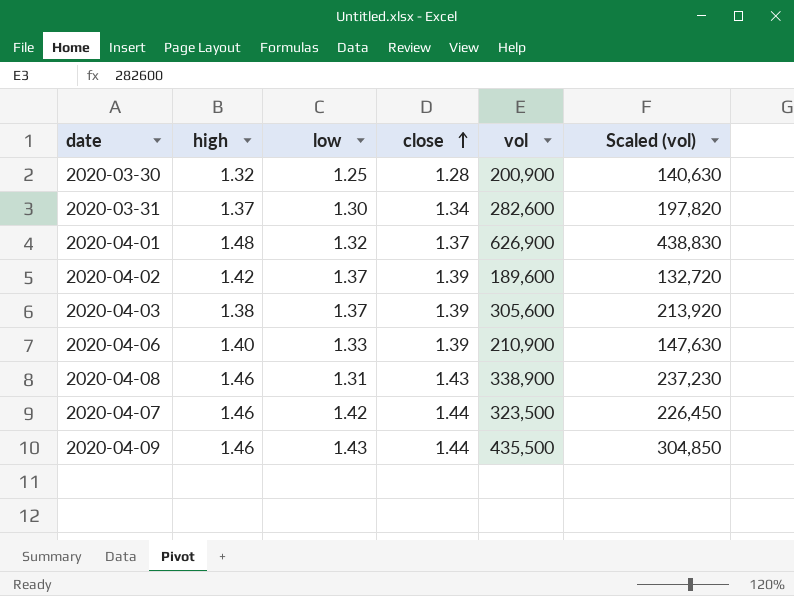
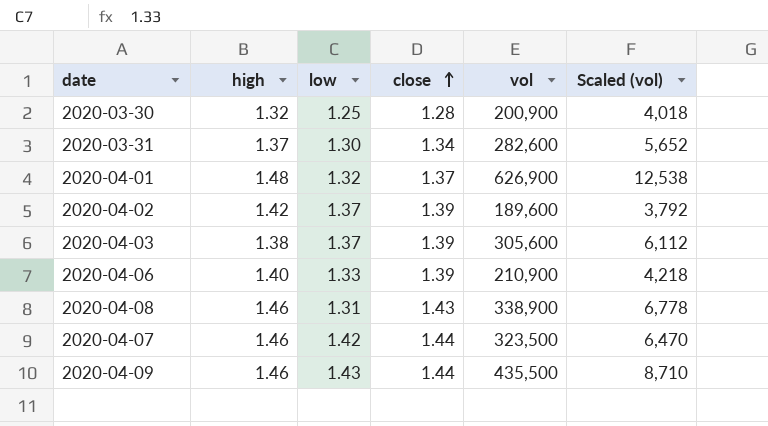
column Scaled (vol) | formula: [vol] * 0.7 -> [vol] * 0.02

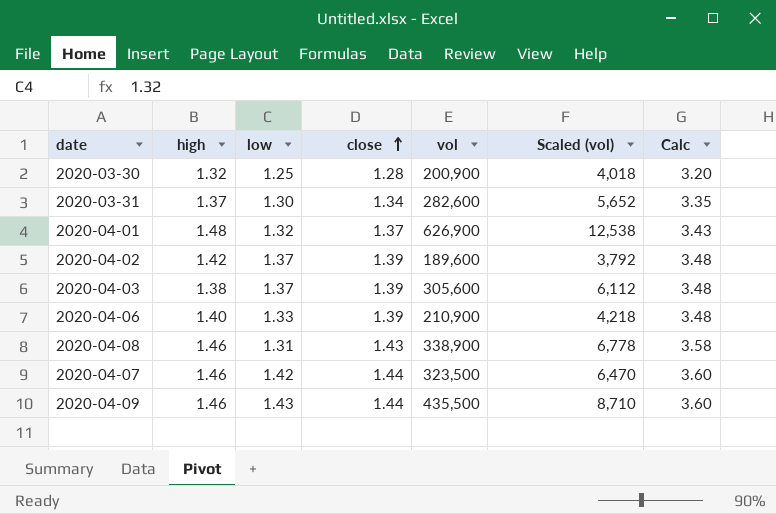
column Calc | formula: none -> [close] * 2.5

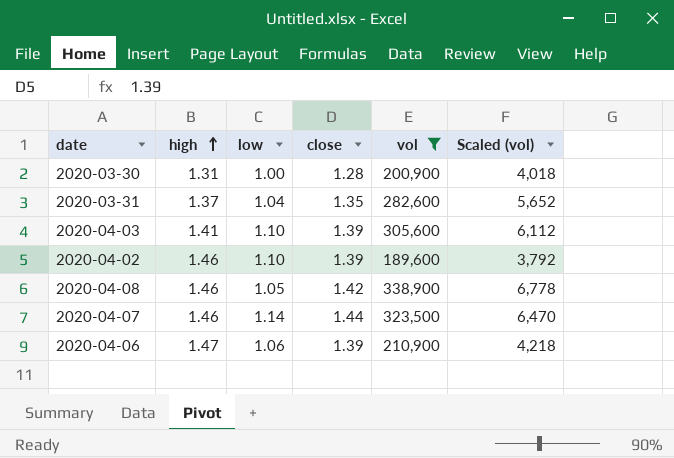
filter: none -> vol <= 338,900
row order: close ascending -> high ascending
column Calc | formula: [close] * 2.5 -> none
2020-03-30 | high: 1.32 -> 1.31
2020-03-30 | low: 1.25 -> 1.00
2020-03-31 | low: 1.30 -> 1.04
2020-03-31 | close: 1.34 -> 1.35
2020-04-03 | high: 1.38 -> 1.41
2020-04-03 | low: 1.37 -> 1.10
2020-04-02 | high: 1.42 -> 1.46
2020-04-02 | low: 1.37 -> 1.10
2020-04-08 | low: 1.31 -> 1.05
2020-04-08 | close: 1.43 -> 1.42
2020-04-07 | low: 1.42 -> 1.14
2020-04-06 | high: 1.40 -> 1.47
2020-04-06 | low: 1.33 -> 1.06

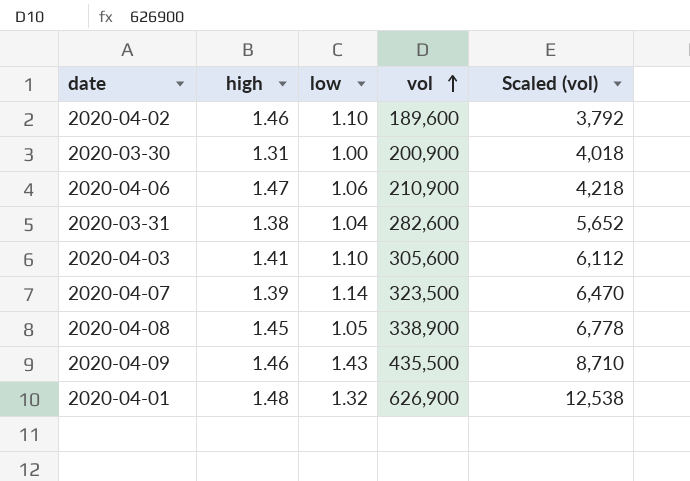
filter: vol <= 338,900 -> none
row order: high ascending -> vol ascending
column close | position: 4 -> none
2020-03-31 | high: 1.37 -> 1.38
2020-04-07 | high: 1.46 -> 1.39
2020-04-08 | high: 1.46 -> 1.45

